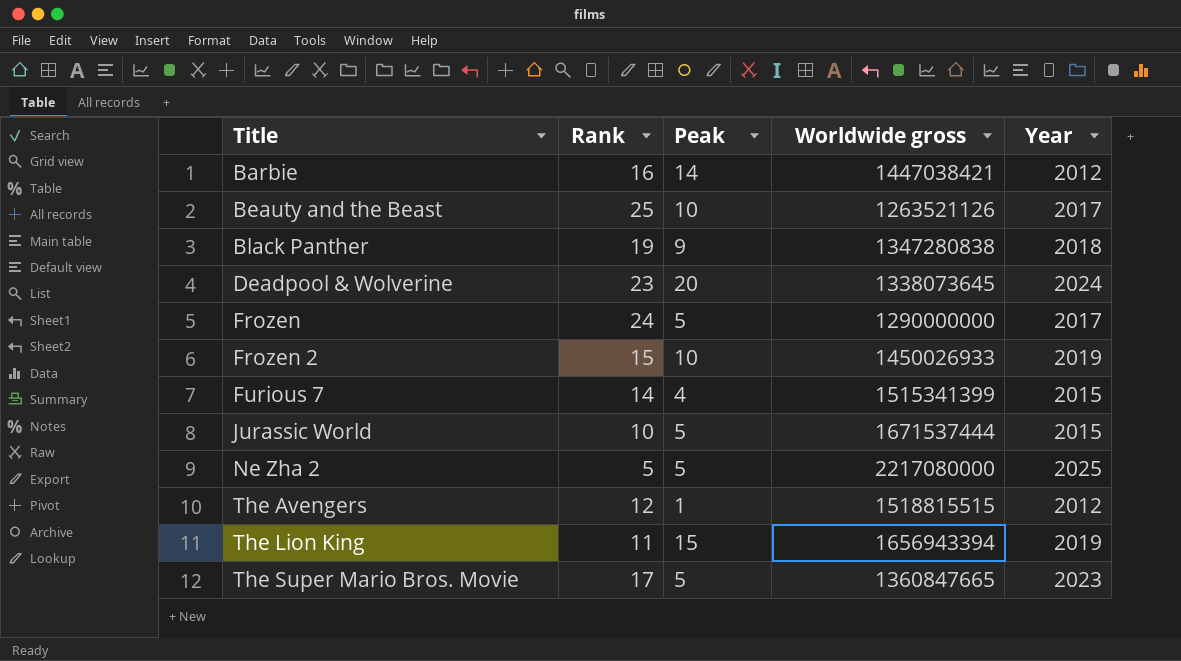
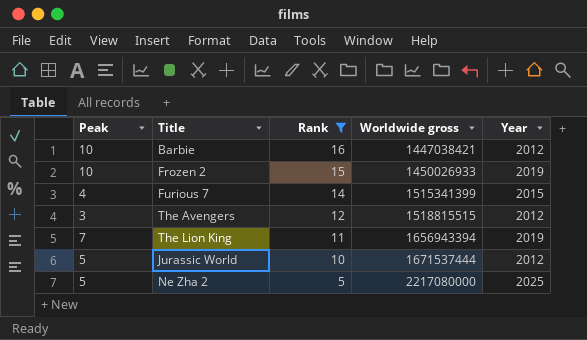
filter: none -> Rank <= 16
row order: Title ascending -> Rank descending
column Peak | position: 3 -> 1
Barbie | Peak: 14 -> 10
The Avengers | Peak: 1 -> 3
The Lion King | Peak: 15 -> 7
Jurassic World | Year: 2015 -> 2012

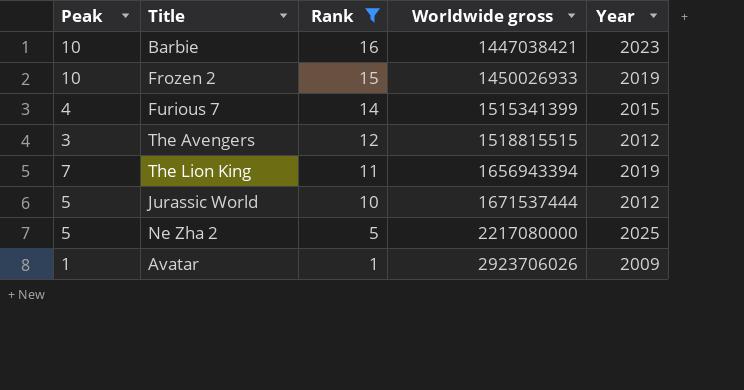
Barbie | Year: 2012 -> 2023
row Avatar: none -> 1 | 1 | 2923706026 | 2009

